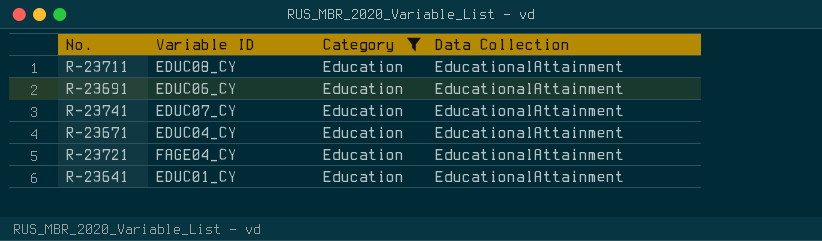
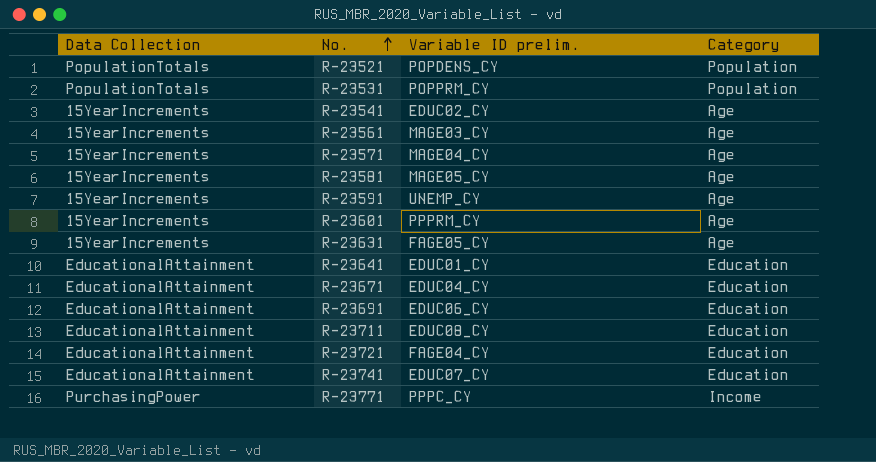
filter: Category = Education -> none
row order: none -> No. ascending
column Data Collection | position: 4 -> 1
column name: Variable ID -> Variable ID prelim.

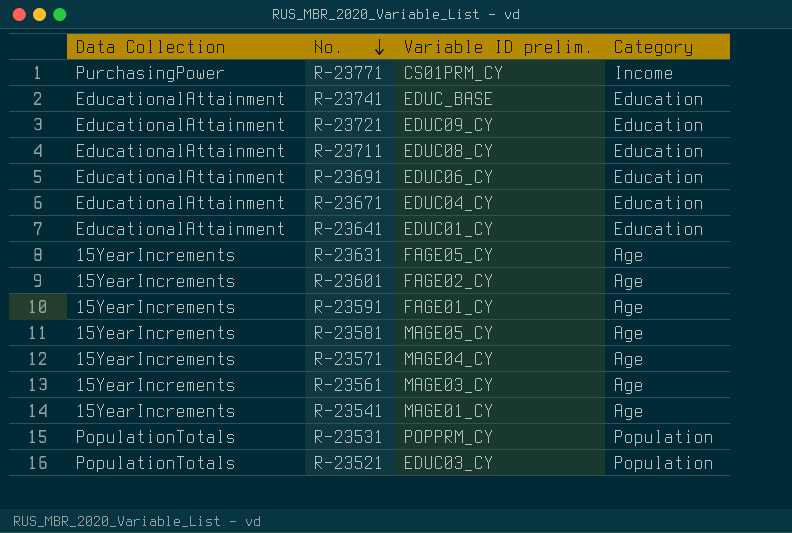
row order: No. ascending -> No. descending
R-23771 | Variable ID prelim.: PPPC_CY -> CS01PRM_CY
R-23741 | Variable ID prelim.: EDUC07_CY -> EDUC_BASE
R-23721 | Variable ID prelim.: FAGE04_CY -> EDUC09_CY
R-23601 | Variable ID prelim.: PPPRM_CY -> FAGE02_CY
R-23591 | Variable ID prelim.: UNEMP_CY -> FAGE01_CY
R-23541 | Variable ID prelim.: EDUC02_CY -> MAGE01_CY
R-23521 | Variable ID prelim.: POPDENS_CY -> EDUC03_CY

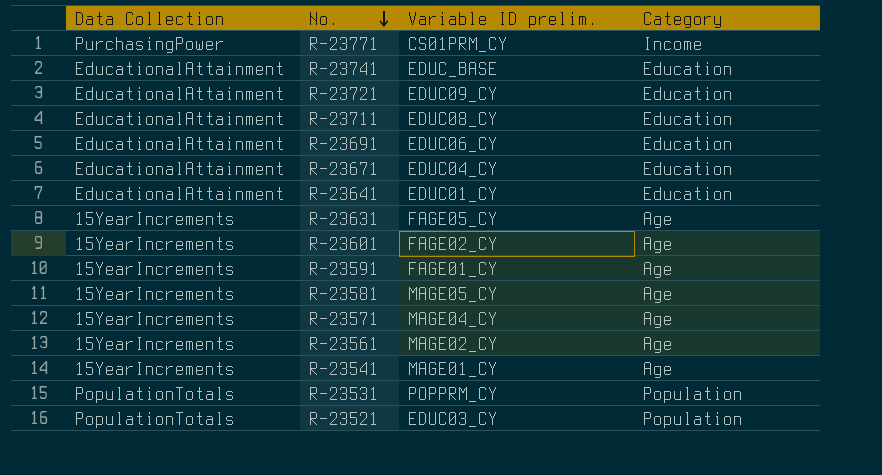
R-23561 | Variable ID prelim.: MAGE03_CY -> MAGE02_CY

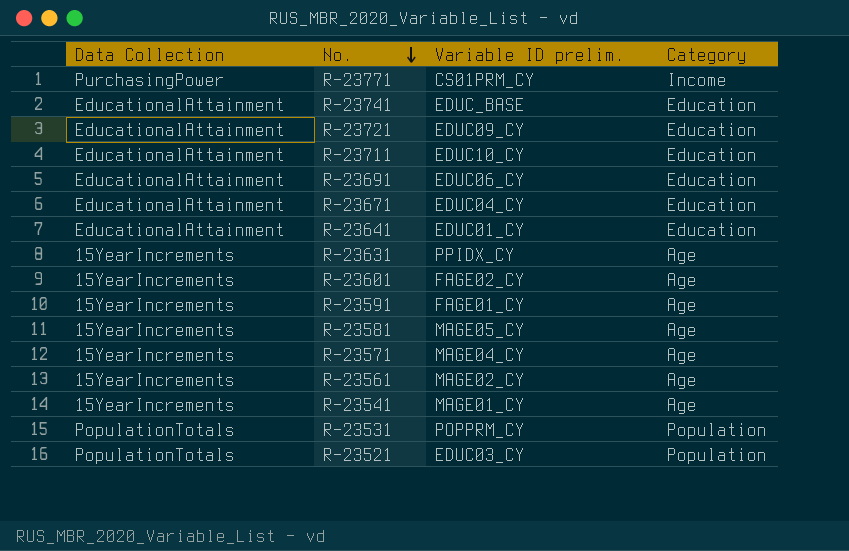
R-23711 | Variable ID prelim.: EDUC08_CY -> EDUC10_CY
R-23631 | Variable ID prelim.: FAGE05_CY -> PPIDX_CY

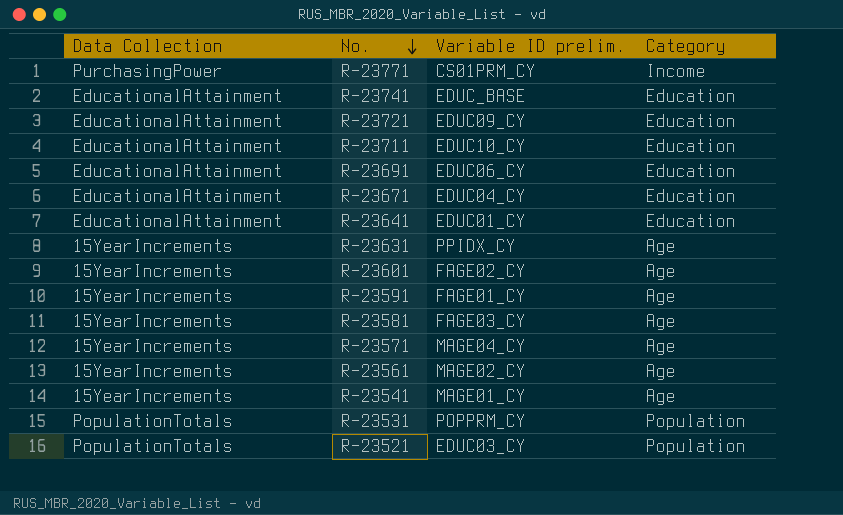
R-23581 | Variable ID prelim.: MAGE05_CY -> FAGE03_CY

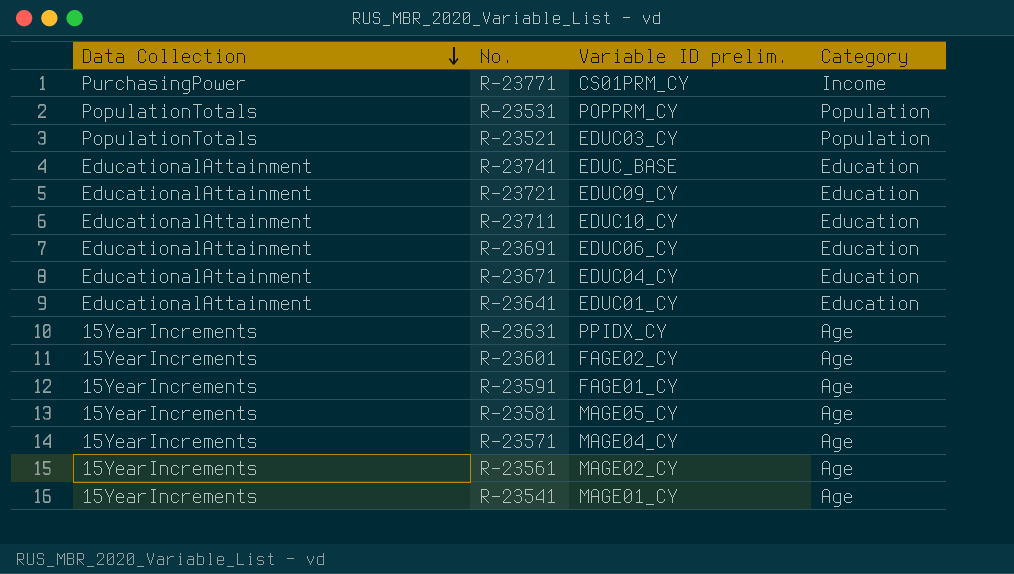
row order: No. descending -> Data Collection descending
R-23581 | Variable ID prelim.: FAGE03_CY -> MAGE05_CY

